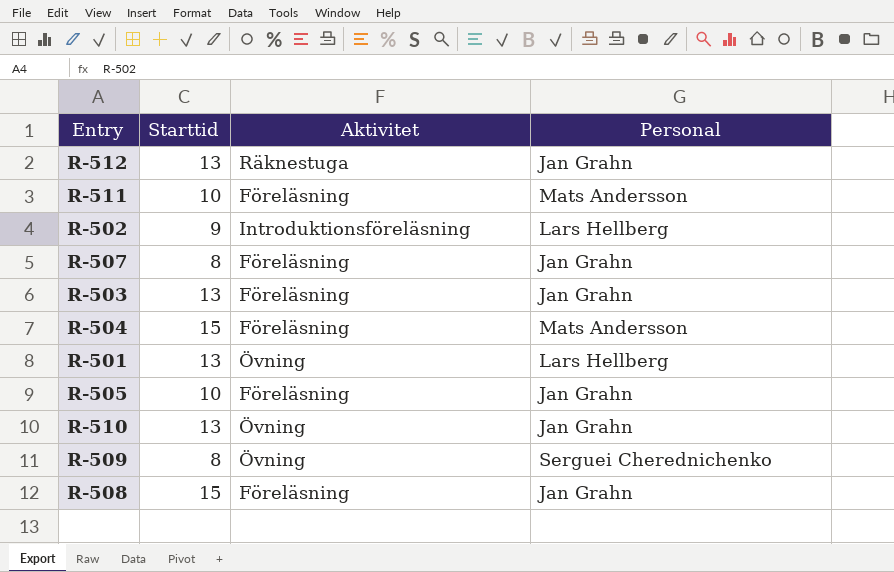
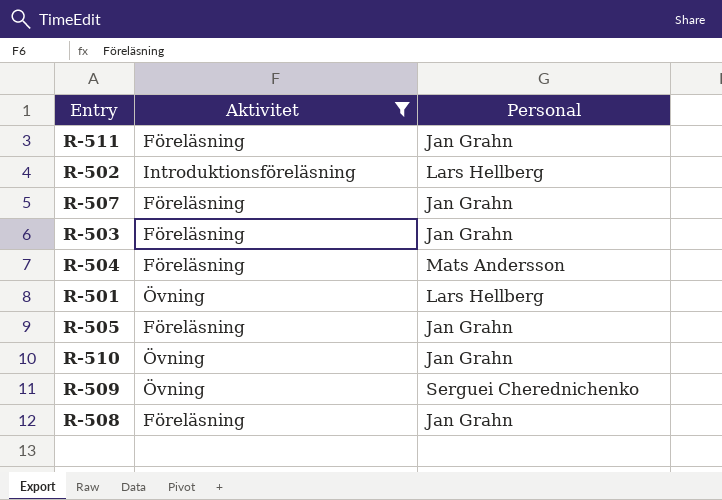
filter: none -> Aktivitet != Räknestuga
column Starttid | position: 2 -> none
R-511 | Personal: Mats Andersson -> Jan Grahn

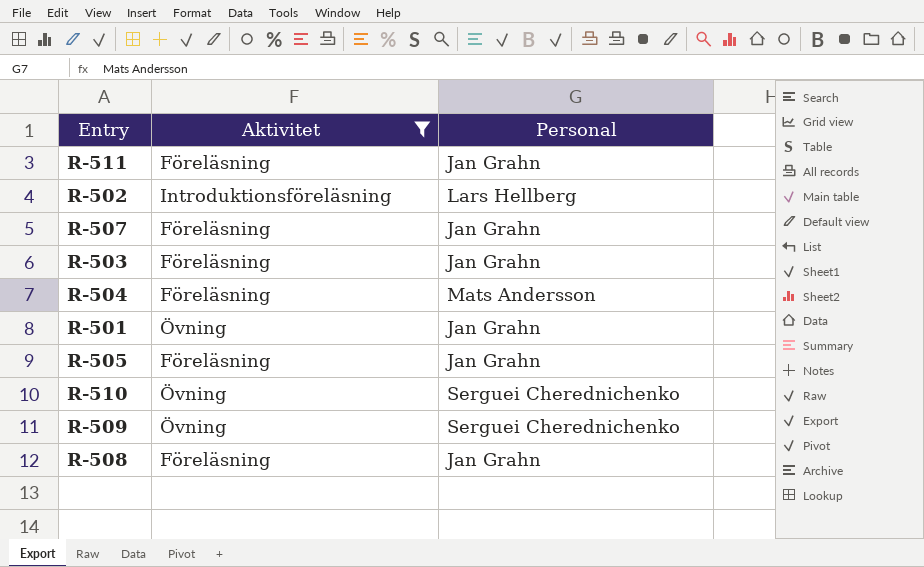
R-501 | Personal: Lars Hellberg -> Jan Grahn
R-510 | Personal: Jan Grahn -> Serguei Cherednichenko

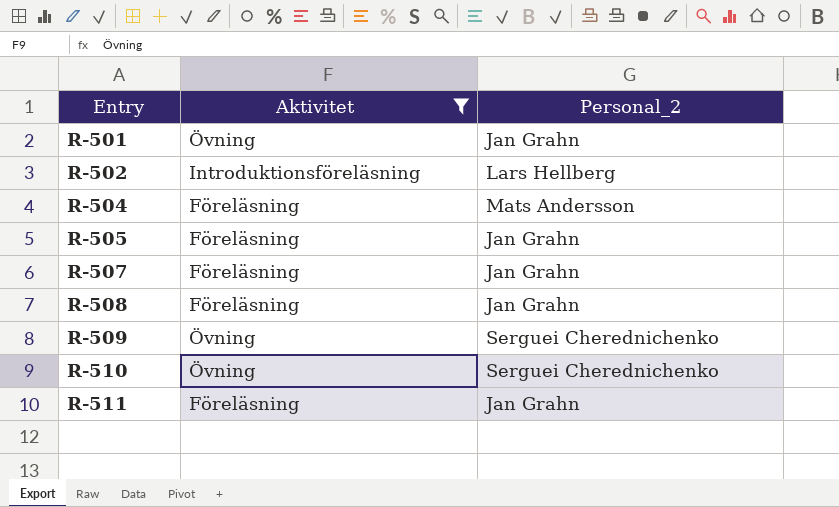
row order: none -> Entry ascending
column name: Personal -> Personal_2
row R-503: Föreläsning | Jan Grahn -> none

